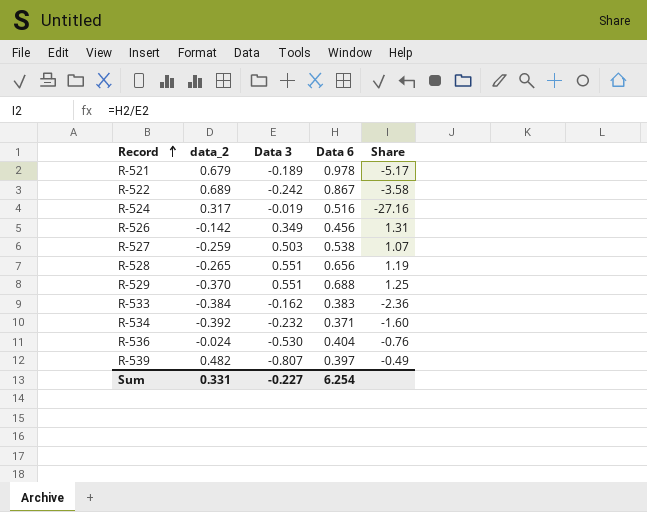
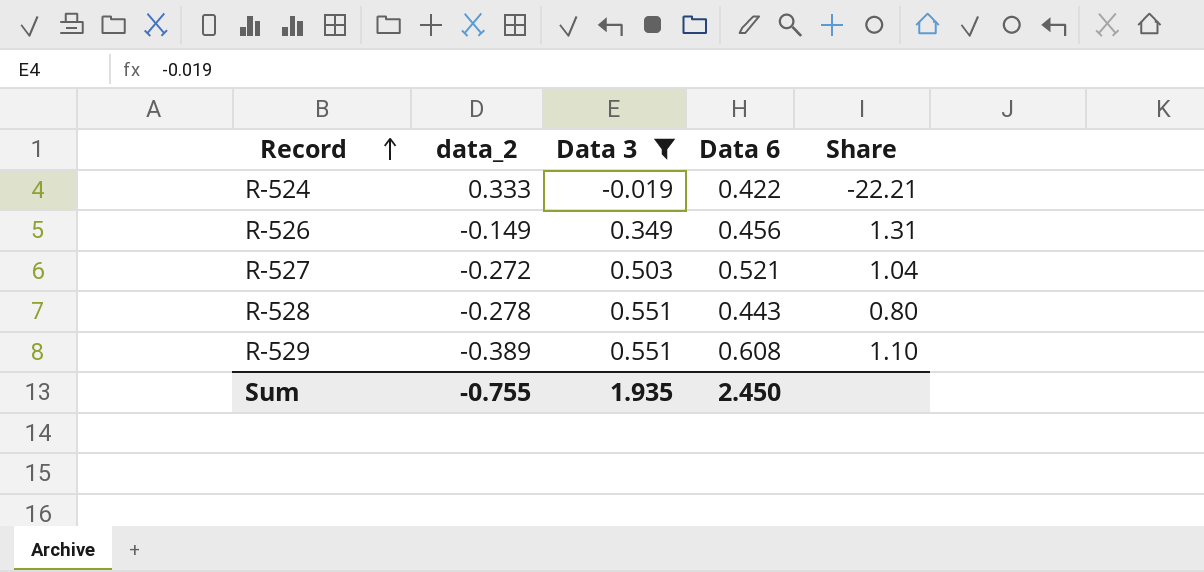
filter: none -> Data 3 >= -0.019
R-524 | data_2: 0.317 -> 0.333
R-524 | Data 6: 0.516 -> 0.422
R-524 | Share: -27.16 -> -22.21
R-526 | data_2: -0.142 -> -0.149
R-527 | data_2: -0.259 -> -0.272
R-527 | Data 6: 0.538 -> 0.521
R-527 | Share: 1.07 -> 1.04
R-528 | data_2: -0.265 -> -0.278
R-528 | Data 6: 0.656 -> 0.443
R-528 | Share: 1.19 -> 0.80
R-529 | data_2: -0.370 -> -0.389
R-529 | Data 6: 0.688 -> 0.608
R-529 | Share: 1.25 -> 1.10
Sum | data_2: 0.331 -> -0.755
Sum | Data 3: -0.227 -> 1.935
Sum | Data 6: 6.254 -> 2.450

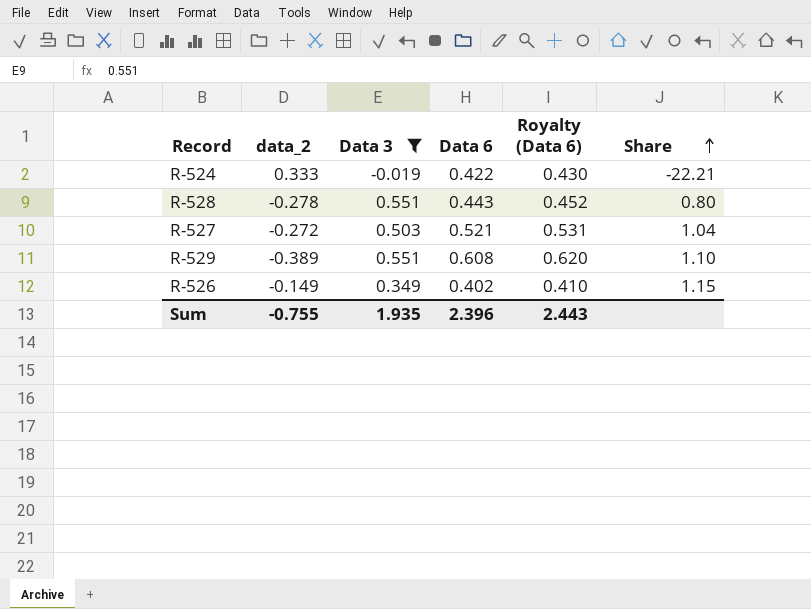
row order: Record ascending -> Share ascending
column Royalty (Data 6) | formula: none -> [Data 6] * 1.02
R-526 | Data 6: 0.456 -> 0.402
R-526 | Share: 1.31 -> 1.15
Sum | Data 6: 2.450 -> 2.396

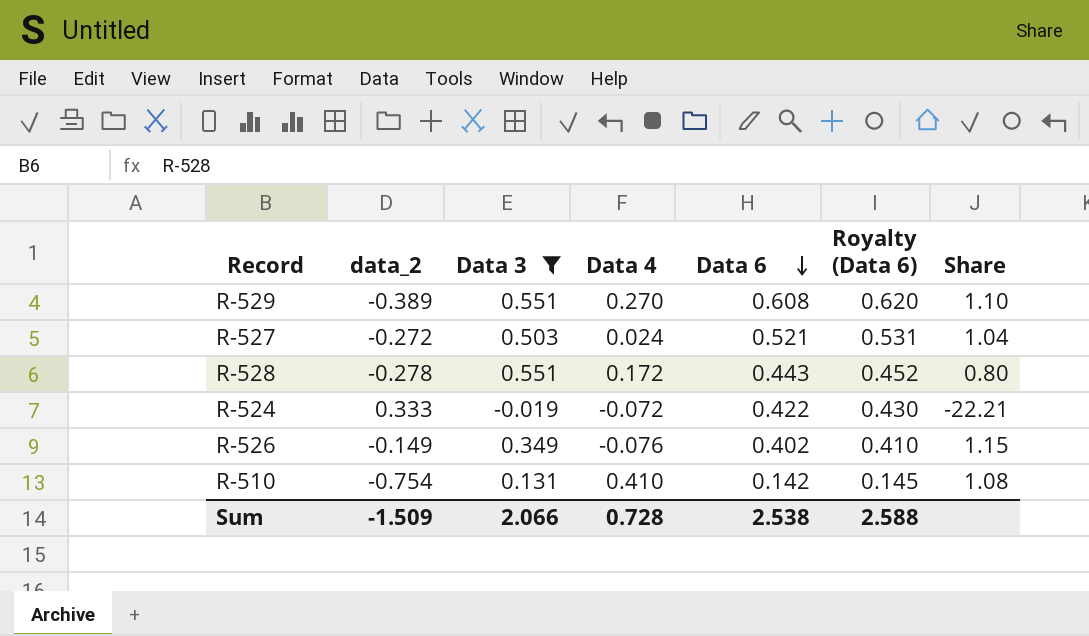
row order: Share ascending -> Data 6 descending
column Data 4 | position: none -> 4
row R-510: none -> -0.754 | 0.131 | 0.410 | 0.142 | 0.145 | 1.08
Sum | data_2: -0.755 -> -1.509
Sum | Data 3: 1.935 -> 2.066
Sum | Data 6: 2.396 -> 2.538
Sum | Royalty (Data 6): 2.443 -> 2.588

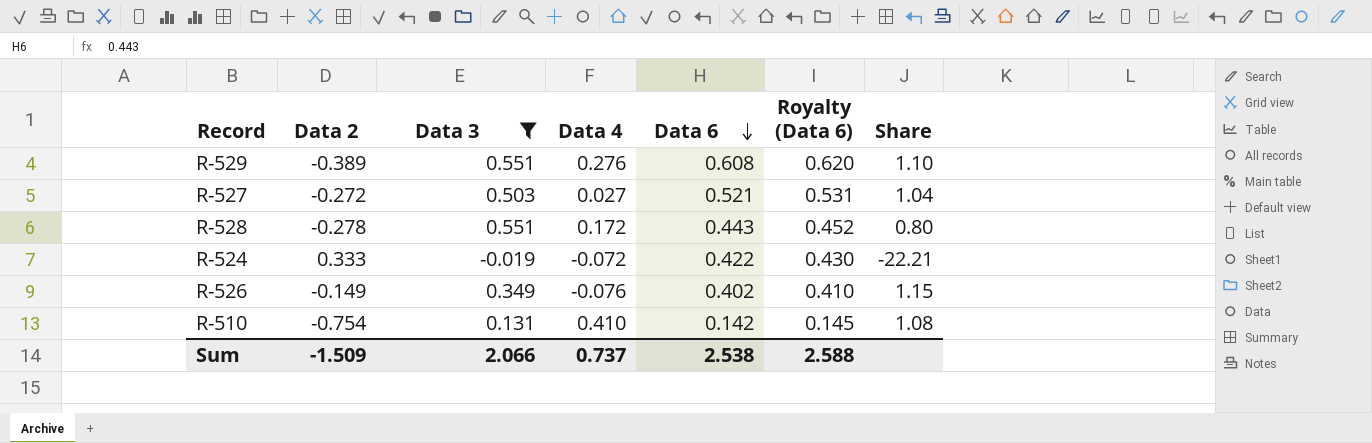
column name: data_2 -> Data 2
R-529 | Data 4: 0.270 -> 0.276
R-527 | Data 4: 0.024 -> 0.027
Sum | Data 4: 0.728 -> 0.737

